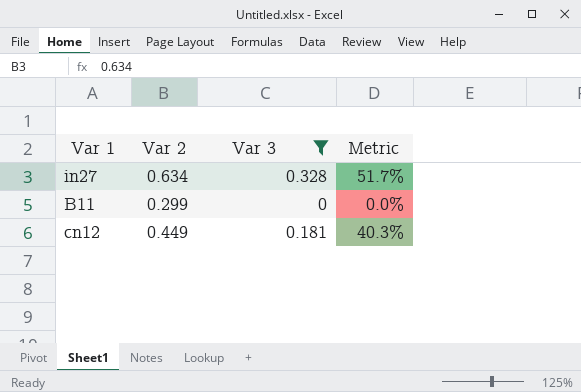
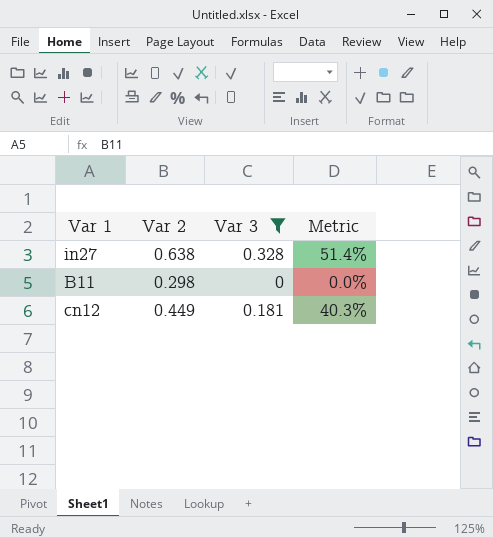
in27 | Var 2: 0.634 -> 0.638
in27 | Metric: 51.7% -> 51.4%
B11 | Var 2: 0.299 -> 0.298

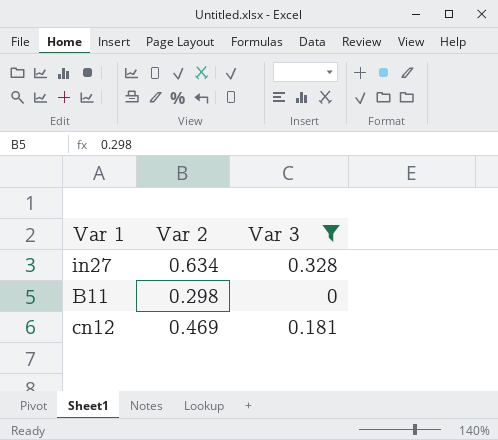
column Metric | formula: [Var 3] / [Var 2] -> none
in27 | Var 2: 0.638 -> 0.634
cn12 | Var 2: 0.449 -> 0.469

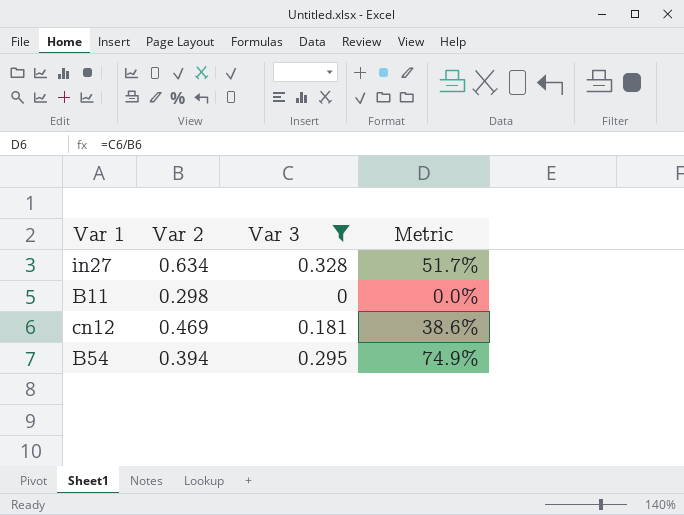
column Metric | formula: none -> [Var 3] / [Var 2]
row B54: none -> 0.394 | 0.295 | 74.9%

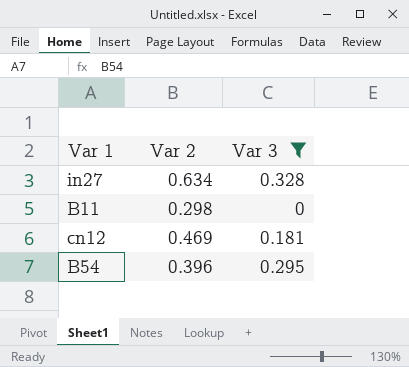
column Metric | formula: [Var 3] / [Var 2] -> none
B54 | Var 2: 0.394 -> 0.396

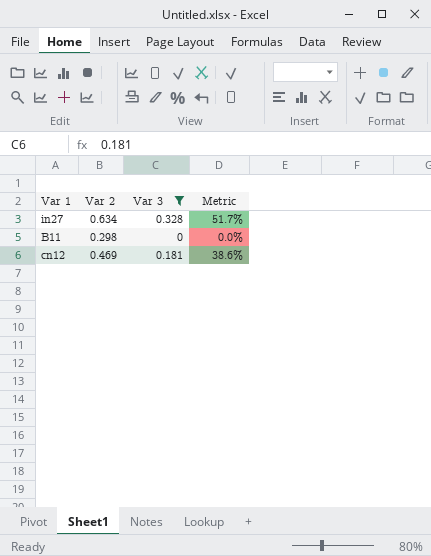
column Metric | formula: none -> [Var 3] / [Var 2]
row B54: 0.396 | 0.295 -> none

